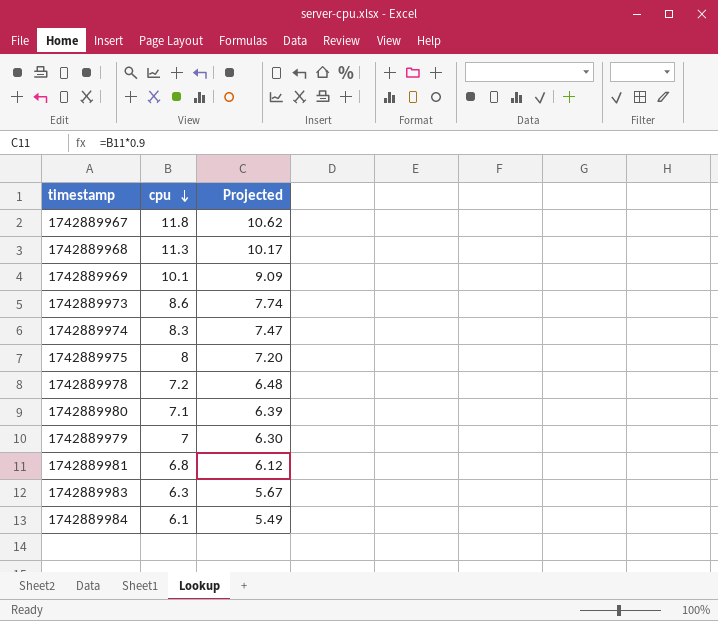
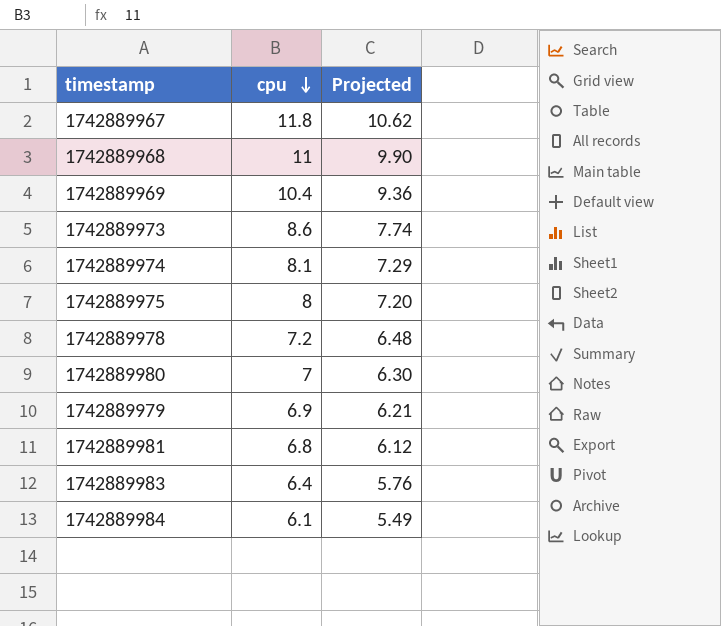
1742889968 | cpu: 11.3 -> 11
1742889968 | Projected: 10.17 -> 9.90
1742889969 | cpu: 10.1 -> 10.4
1742889969 | Projected: 9.09 -> 9.36
1742889974 | cpu: 8.3 -> 8.1
1742889974 | Projected: 7.47 -> 7.29
1742889980 | cpu: 7.1 -> 7
1742889980 | Projected: 6.39 -> 6.30
1742889979 | cpu: 7 -> 6.9
1742889979 | Projected: 6.30 -> 6.21
1742889983 | cpu: 6.3 -> 6.4
1742889983 | Projected: 5.67 -> 5.76

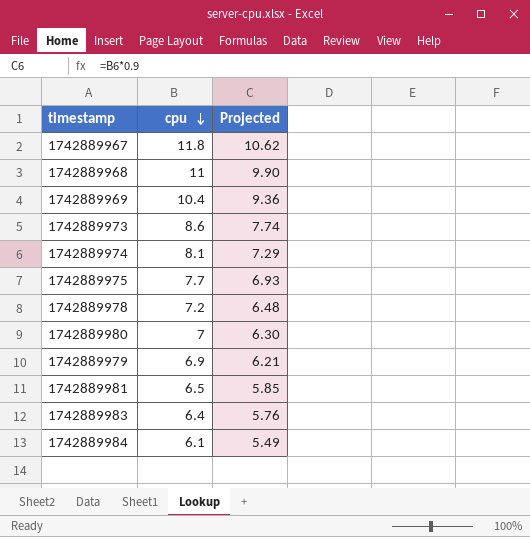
1742889975 | cpu: 8 -> 7.7
1742889975 | Projected: 7.20 -> 6.93
1742889981 | cpu: 6.8 -> 6.5
1742889981 | Projected: 6.12 -> 5.85

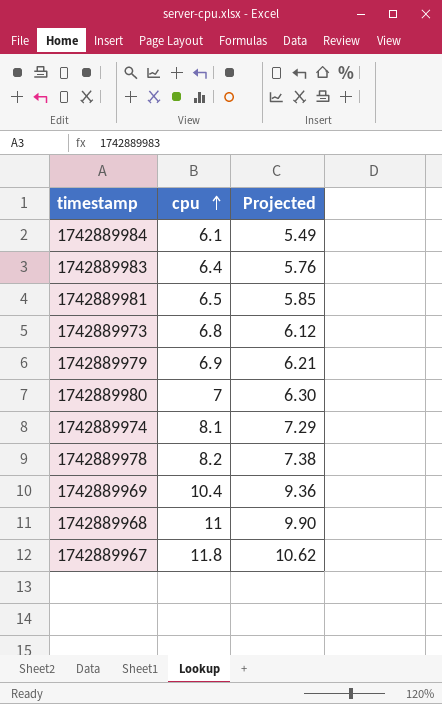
row order: cpu descending -> cpu ascending
row 1742889975: 7.7 | 6.93 -> none
1742889973 | cpu: 8.6 -> 6.8
1742889973 | Projected: 7.74 -> 6.12
1742889978 | cpu: 7.2 -> 8.2
1742889978 | Projected: 6.48 -> 7.38

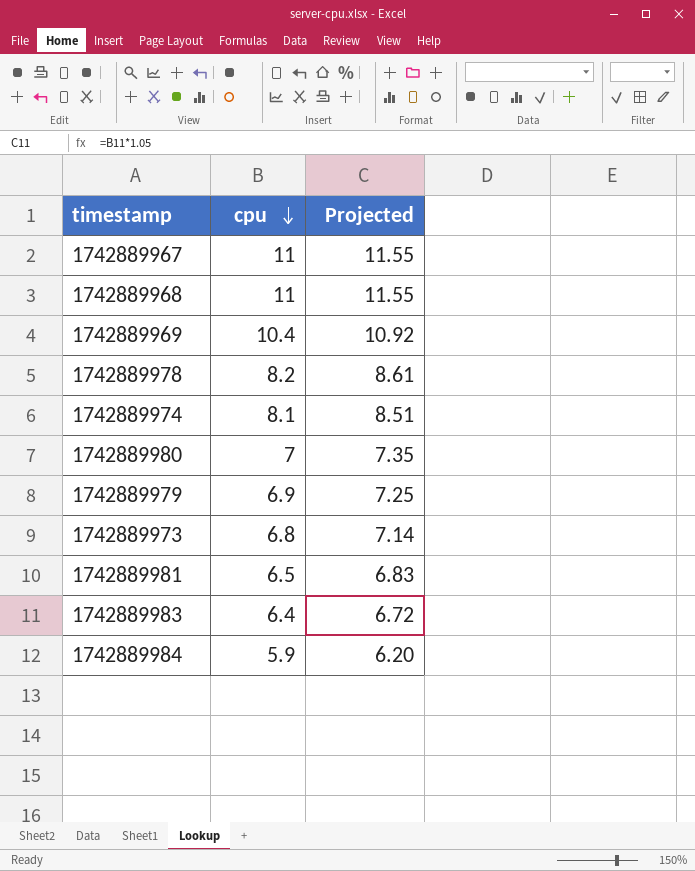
row order: cpu ascending -> cpu descending
column Projected | formula: [cpu] * 0.9 -> [cpu] * 1.05
1742889967 | cpu: 11.8 -> 11
1742889984 | cpu: 6.1 -> 5.9

